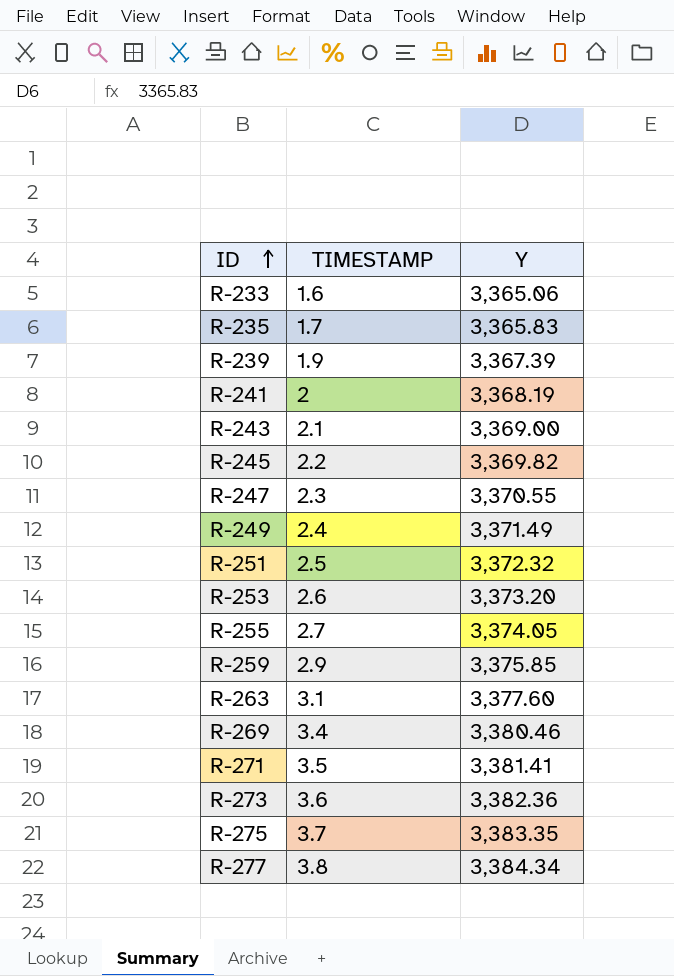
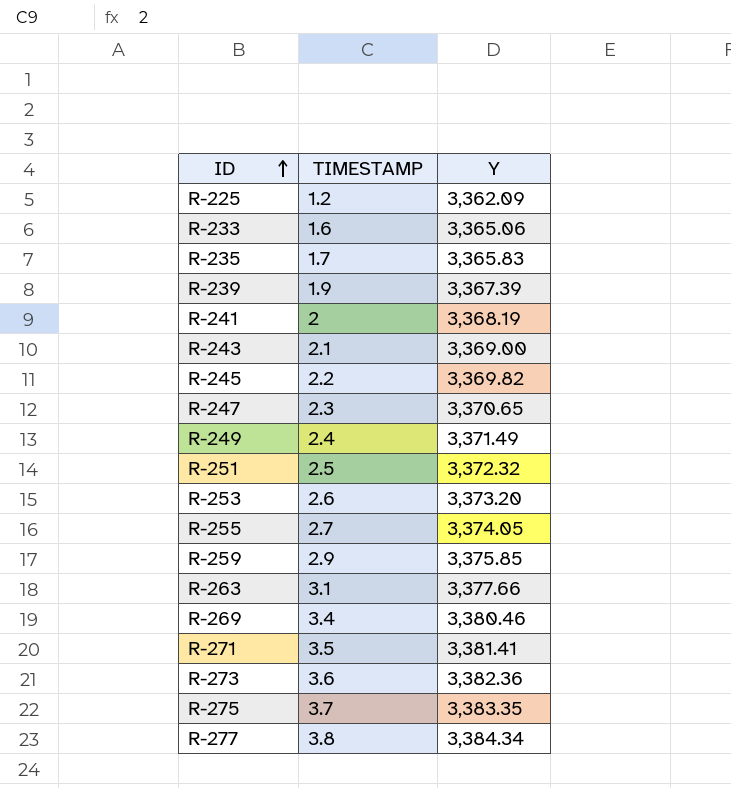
row R-225: none -> 1.2 | 3,362.09
R-247 | Y: 3,370.55 -> 3,370.65
R-263 | Y: 3,377.60 -> 3,377.66

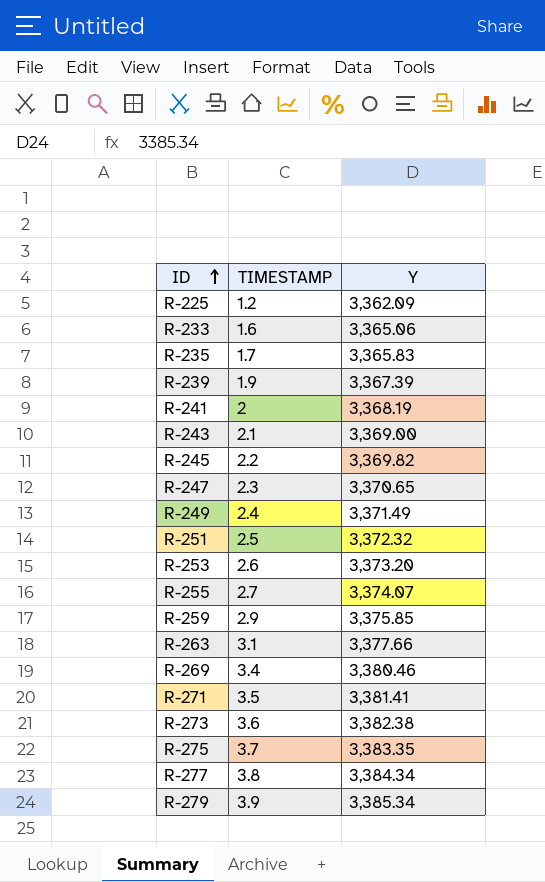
R-255 | Y: 3,374.05 -> 3,374.07
R-273 | Y: 3,382.36 -> 3,382.38
row R-279: none -> 3.9 | 3,385.34

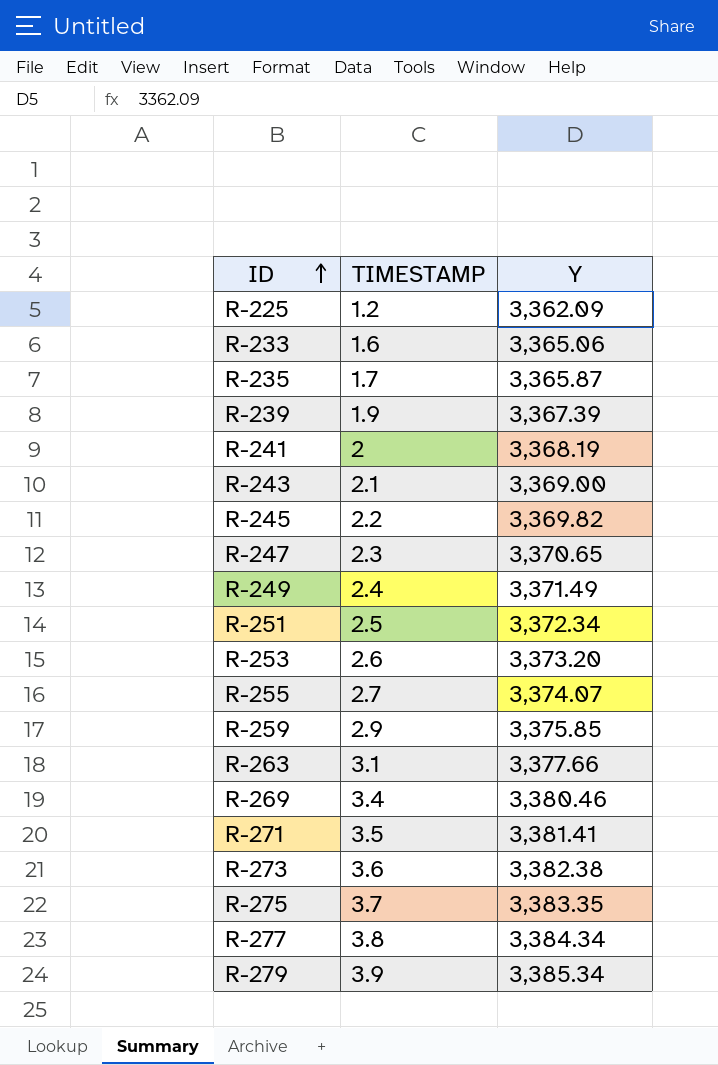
R-235 | Y: 3,365.83 -> 3,365.87
R-251 | Y: 3,372.32 -> 3,372.34

